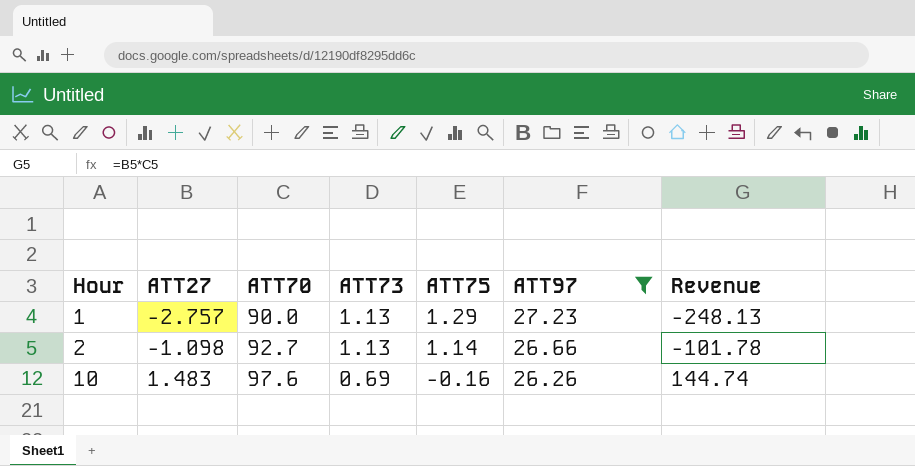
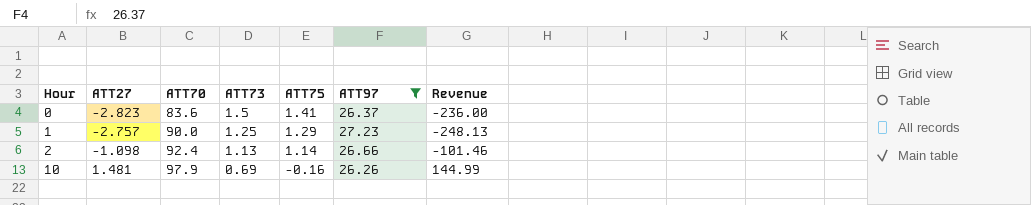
row 0: none -> -2.823 | 83.6 | 1.5 | 1.41 | 26.37 | -236.00
1 | ATT73: 1.13 -> 1.25
2 | ATT70: 92.7 -> 92.4
2 | Revenue: -101.78 -> -101.46
10 | ATT27: 1.483 -> 1.481
10 | ATT70: 97.6 -> 97.9
10 | Revenue: 144.74 -> 144.99

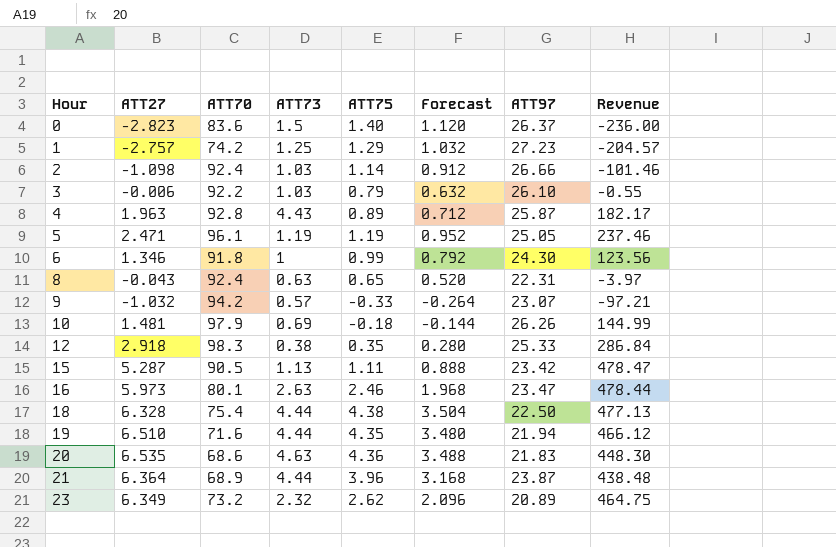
filter: ATT97 >= 26.26 -> none
column Forecast | formula: none -> [ATT75] * 0.8
0 | ATT75: 1.41 -> 1.40
1 | ATT70: 90.0 -> 74.2
1 | Revenue: -248.13 -> -204.57
2 | ATT73: 1.13 -> 1.03
10 | ATT75: -0.16 -> -0.18

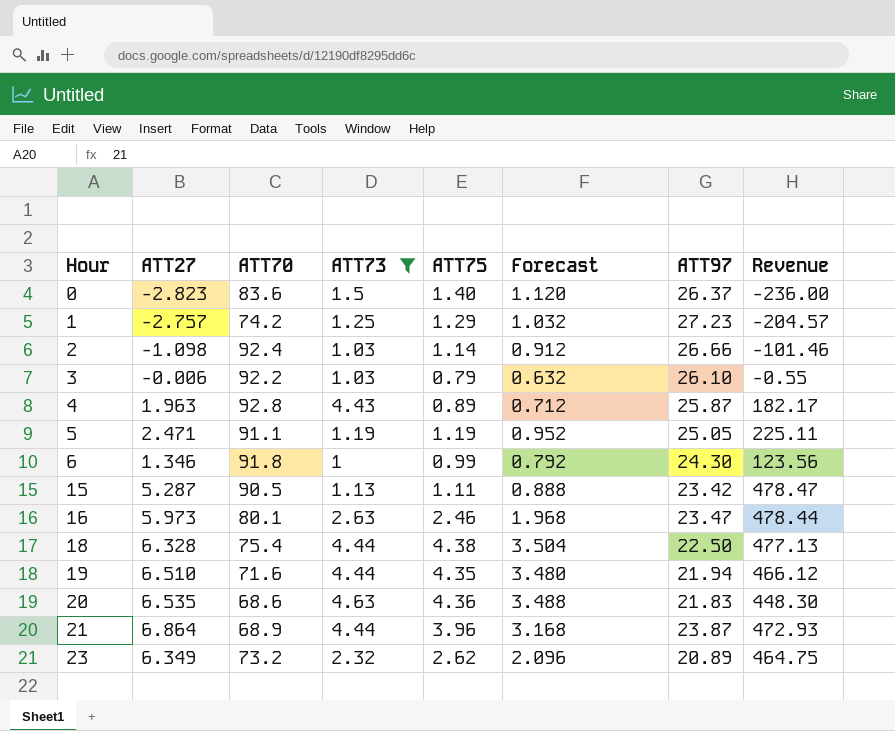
filter: none -> ATT73 >= 1
5 | ATT70: 96.1 -> 91.1
5 | Revenue: 237.46 -> 225.11
21 | ATT27: 6.364 -> 6.864
21 | Revenue: 438.48 -> 472.93

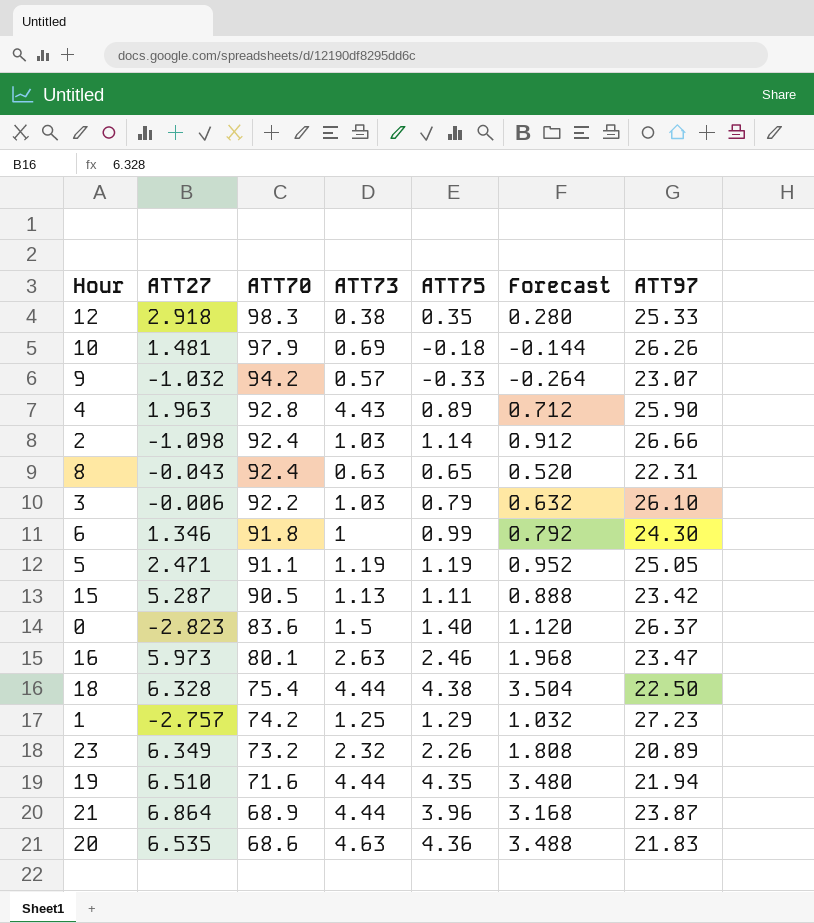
filter: ATT73 >= 1 -> none
row order: Hour ascending -> ATT70 descending
column Revenue | formula: [ATT27] * [ATT70] -> none
4 | ATT97: 25.87 -> 25.90
23 | ATT75: 2.62 -> 2.26
23 | Forecast: 2.096 -> 1.808

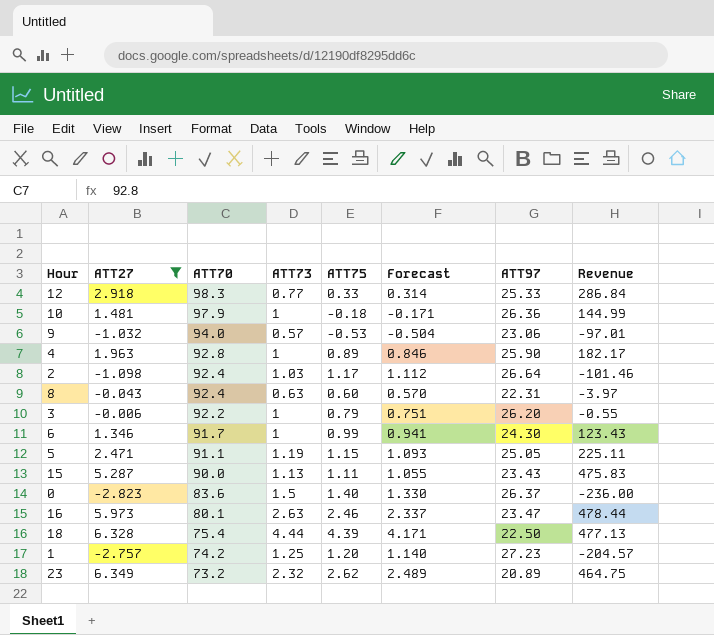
filter: none -> ATT27 <= 6.349
column Forecast | formula: [ATT75] * 0.8 -> [ATT75] * 0.95
column Revenue | formula: none -> [ATT27] * [ATT70]
12 | ATT73: 0.38 -> 0.77
12 | ATT75: 0.35 -> 0.33
10 | ATT73: 0.69 -> 1
10 | ATT97: 26.26 -> 26.36
9 | ATT70: 94.2 -> 94.0
9 | ATT75: -0.33 -> -0.53
9 | ATT97: 23.07 -> 23.06
4 | ATT73: 4.43 -> 1
2 | ATT75: 1.14 -> 1.17
2 | ATT97: 26.66 -> 26.64
8 | ATT75: 0.65 -> 0.60
3 | ATT73: 1.03 -> 1
3 | ATT97: 26.10 -> 26.20
6 | ATT70: 91.8 -> 91.7
5 | ATT75: 1.19 -> 1.15
15 | ATT70: 90.5 -> 90.0
15 | ATT97: 23.42 -> 23.43
18 | ATT75: 4.38 -> 4.39
1 | ATT75: 1.29 -> 1.20
23 | ATT75: 2.26 -> 2.62

